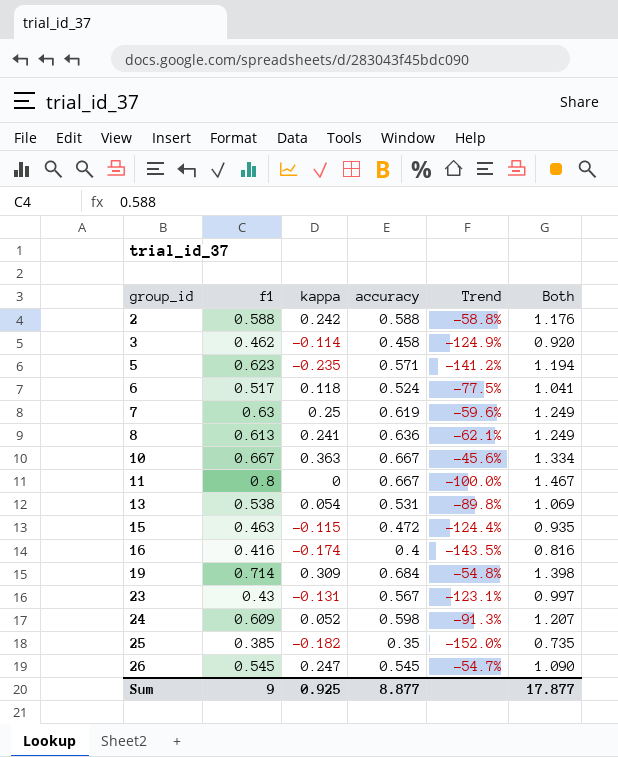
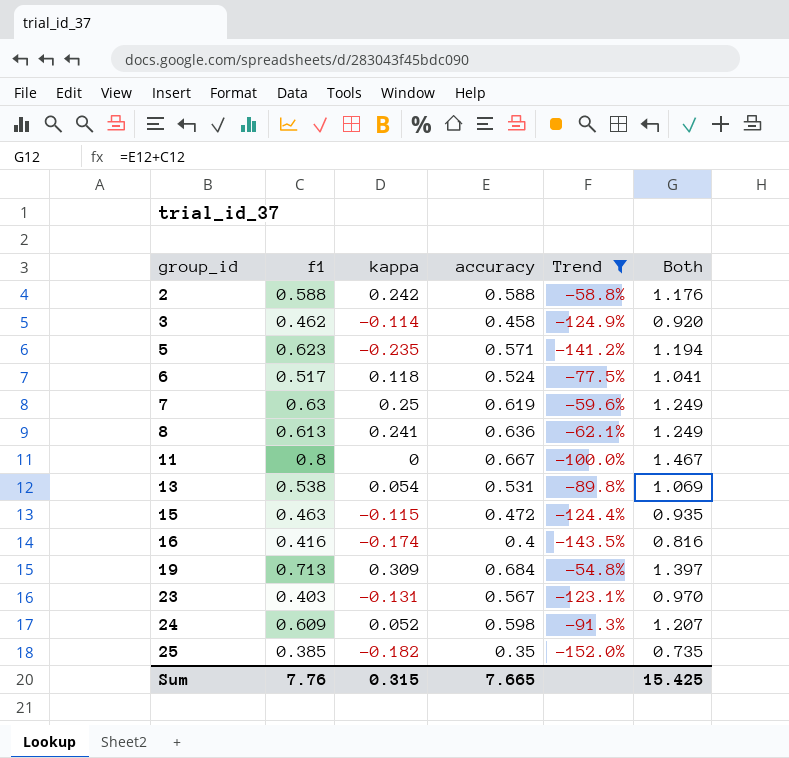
filter: none -> Trend <= -54.8%
19 | f1: 0.714 -> 0.713
19 | Both: 1.398 -> 1.397
23 | f1: 0.43 -> 0.403
23 | Both: 0.997 -> 0.970
Sum | f1: 9 -> 7.76
Sum | kappa: 0.925 -> 0.315
Sum | accuracy: 8.877 -> 7.665
Sum | Both: 17.877 -> 15.425

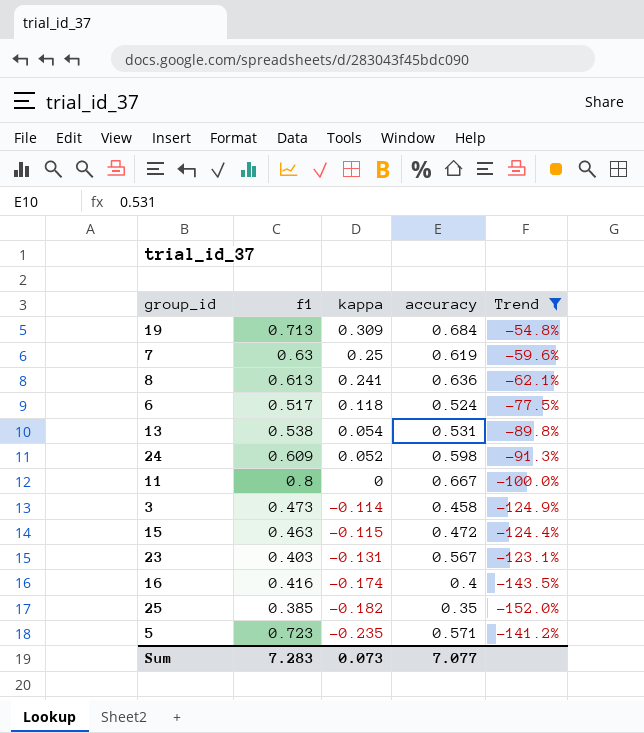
row order: group_id ascending -> kappa descending
column Both | formula: [f1] + [accuracy] -> none
row 2: 0.588 | 0.242 | 0.588 | -58.8% | 1.176 -> none
3 | f1: 0.462 -> 0.473
5 | f1: 0.623 -> 0.723
Sum | f1: 7.76 -> 7.283
Sum | kappa: 0.315 -> 0.073
Sum | accuracy: 7.665 -> 7.077

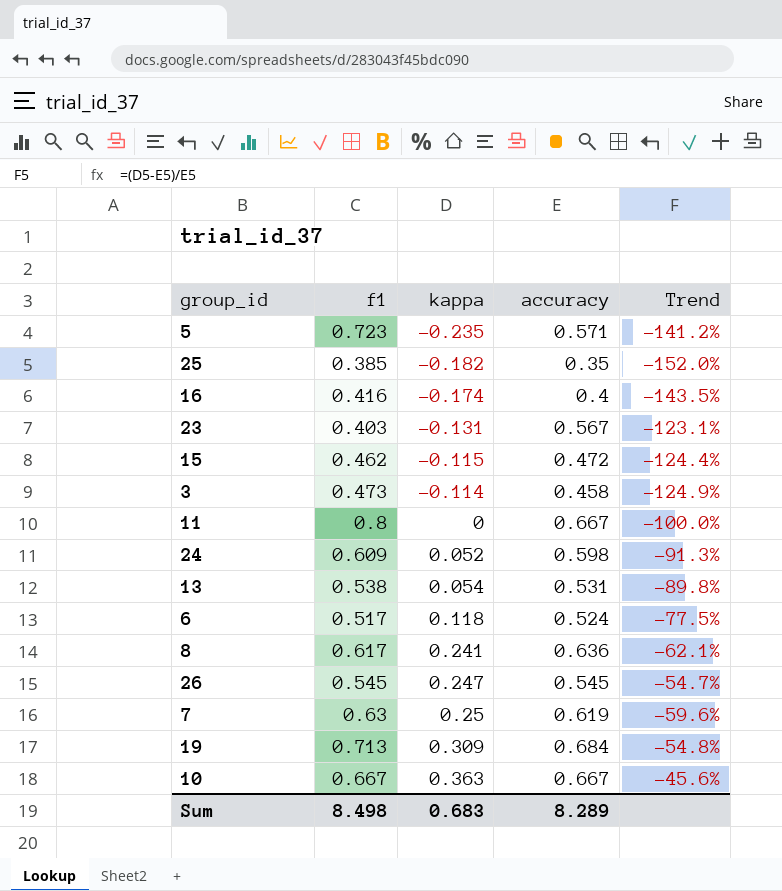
filter: Trend <= -54.8% -> none
row order: kappa descending -> kappa ascending
15 | f1: 0.463 -> 0.462
8 | f1: 0.613 -> 0.617
Sum | f1: 7.283 -> 8.498
Sum | kappa: 0.073 -> 0.683
Sum | accuracy: 7.077 -> 8.289

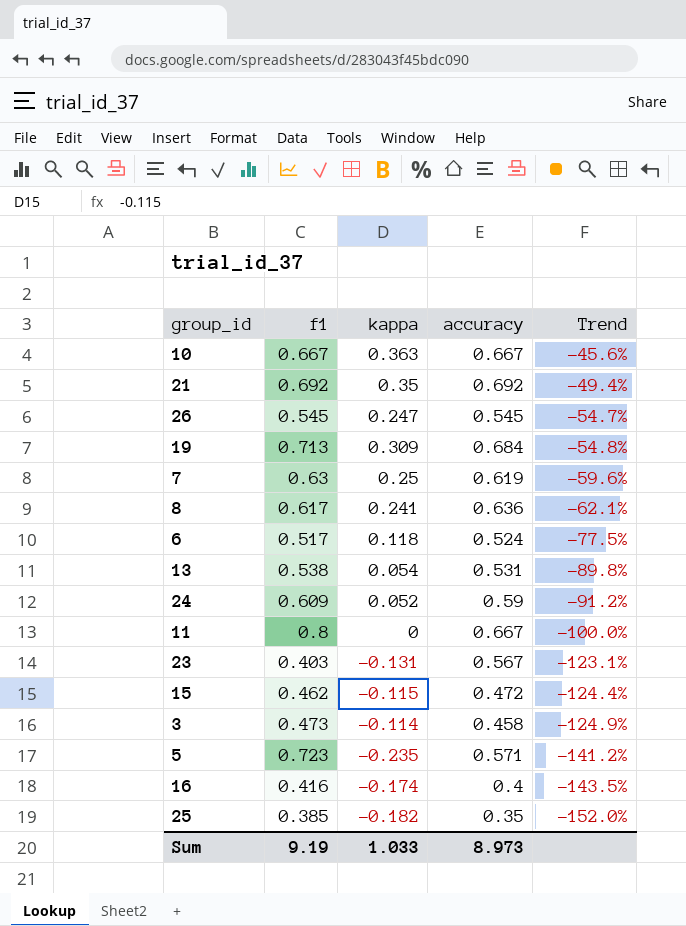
row order: kappa ascending -> Trend descending
row 21: none -> 0.692 | 0.35 | 0.692 | -49.4%
24 | accuracy: 0.598 -> 0.59
24 | Trend: -91.3% -> -91.2%
Sum | f1: 8.498 -> 9.19
Sum | kappa: 0.683 -> 1.033
Sum | accuracy: 8.289 -> 8.973

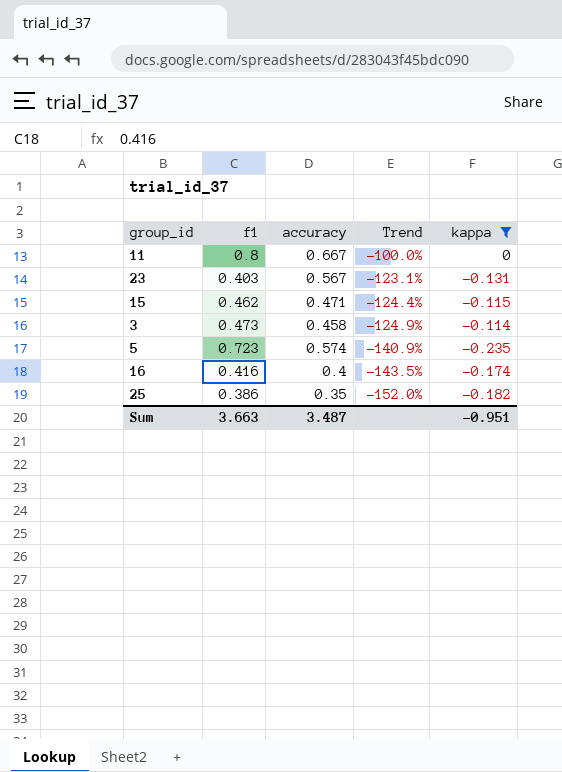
filter: none -> kappa <= 0
column kappa | position: 3 -> 5
15 | accuracy: 0.472 -> 0.471
5 | accuracy: 0.571 -> 0.574
5 | Trend: -141.2% -> -140.9%
25 | f1: 0.385 -> 0.386
Sum | f1: 9.19 -> 3.663
Sum | accuracy: 8.973 -> 3.487
Sum | kappa: 1.033 -> -0.951

